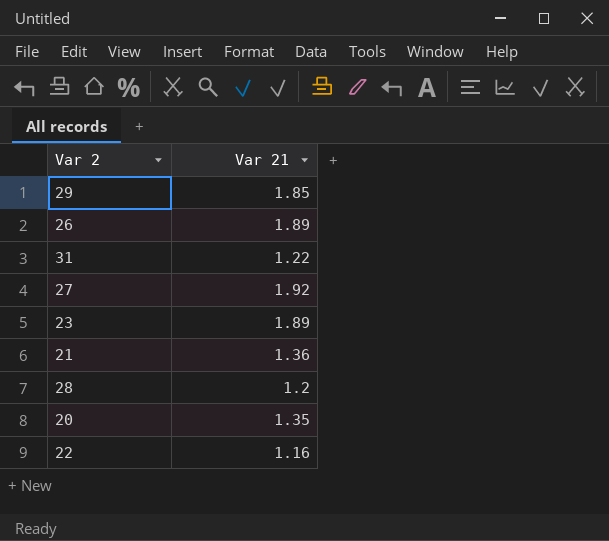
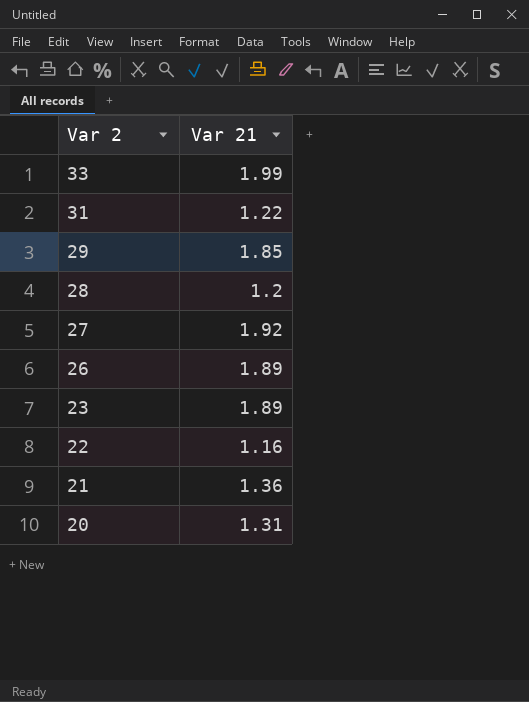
row order: none -> Var 2 descending
row 33: none -> 1.99
20 | Var 21: 1.35 -> 1.31

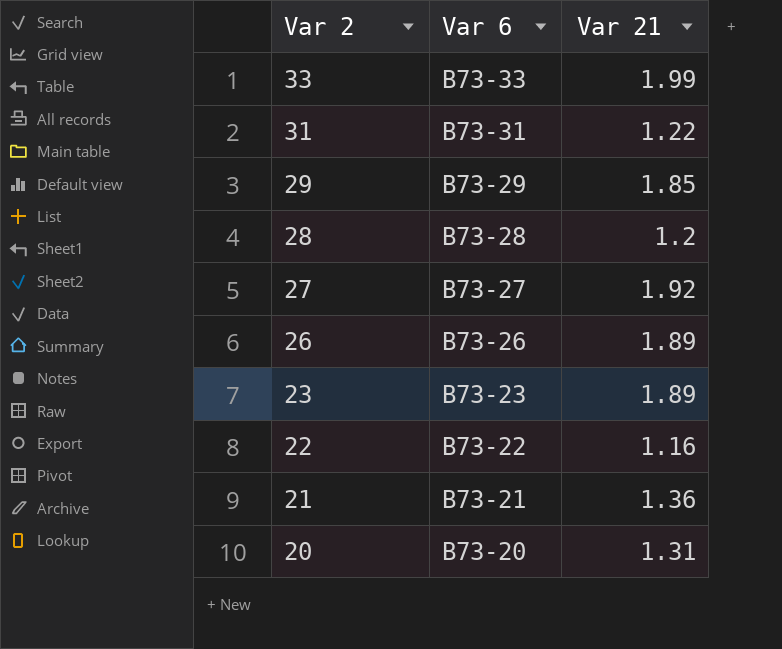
column Var 6 | position: none -> 2

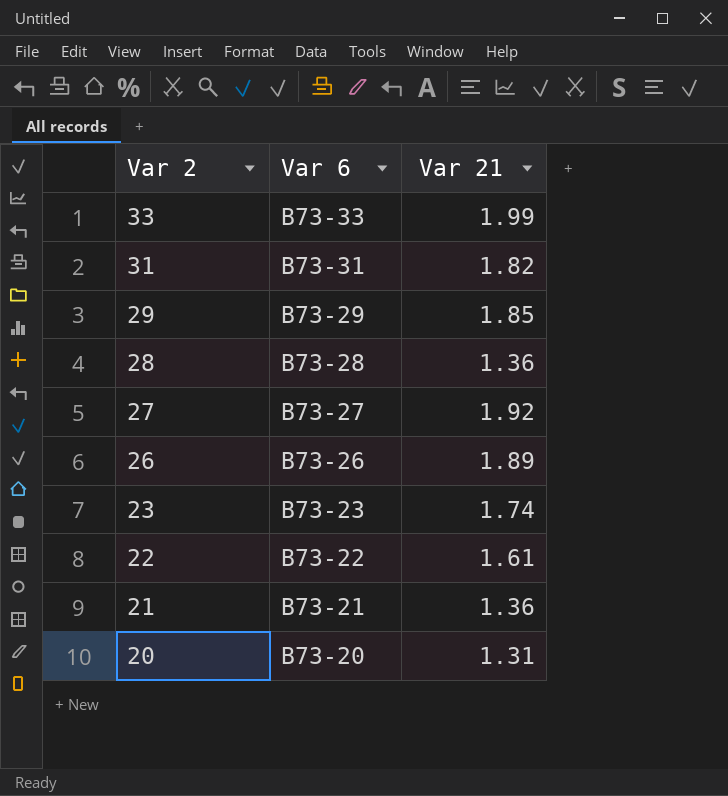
31 | Var 21: 1.22 -> 1.82
28 | Var 21: 1.2 -> 1.36
23 | Var 21: 1.89 -> 1.74
22 | Var 21: 1.16 -> 1.61

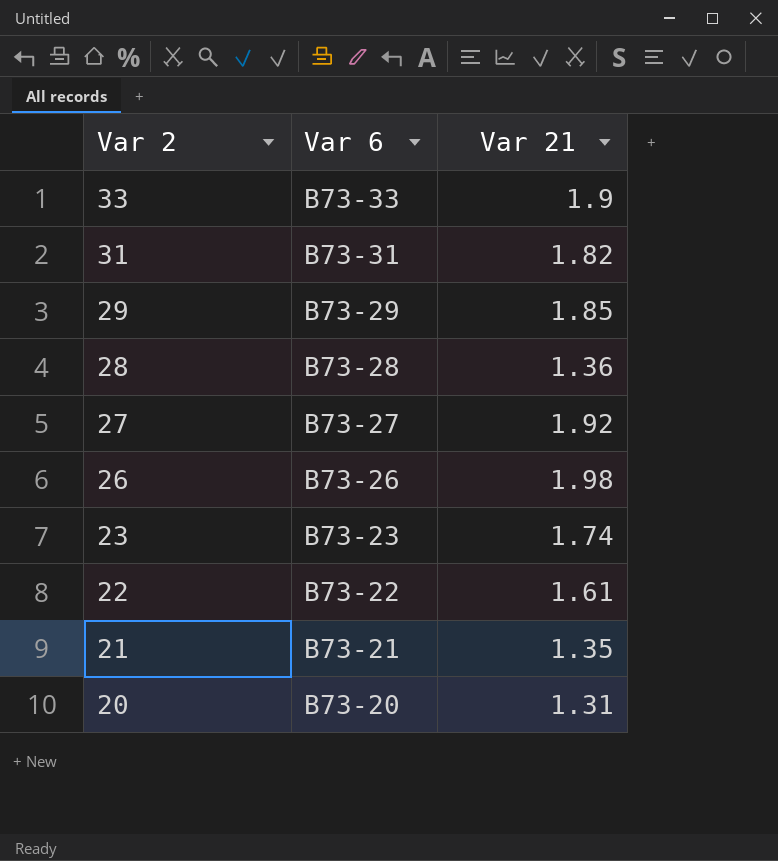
33 | Var 21: 1.99 -> 1.9
26 | Var 21: 1.89 -> 1.98
21 | Var 21: 1.36 -> 1.35

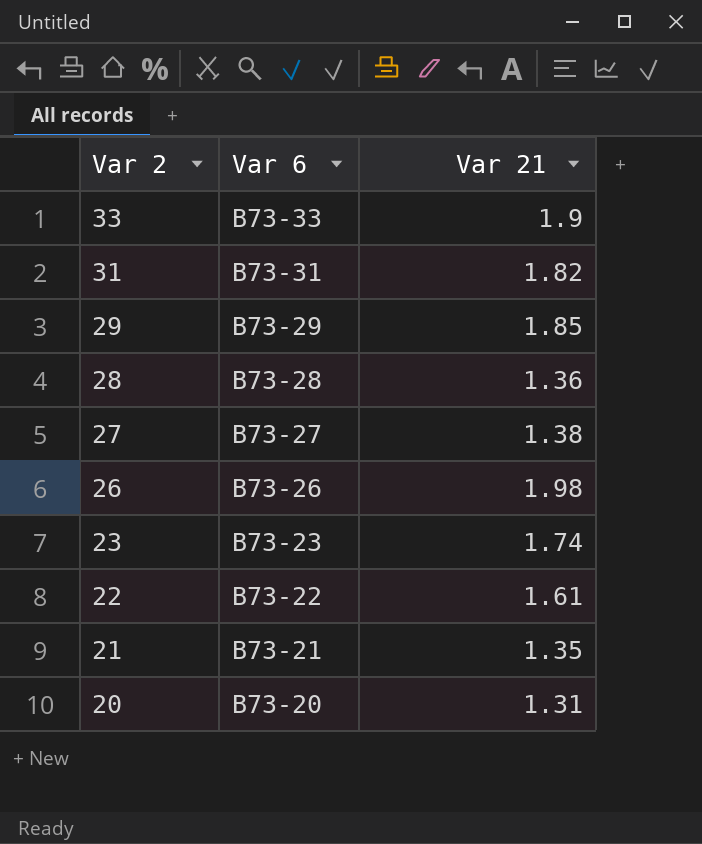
27 | Var 21: 1.92 -> 1.38

